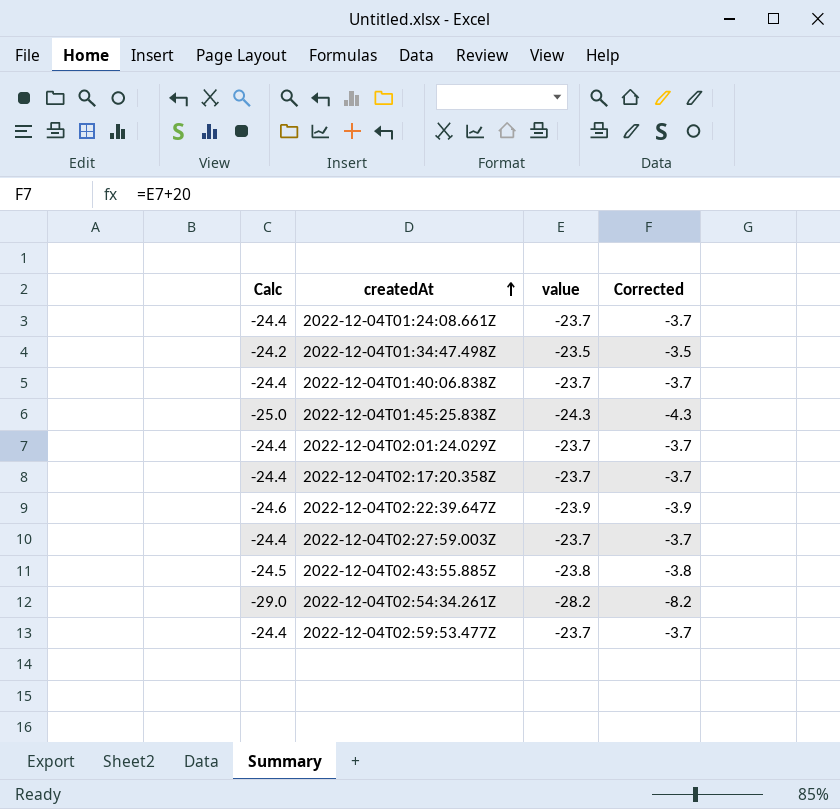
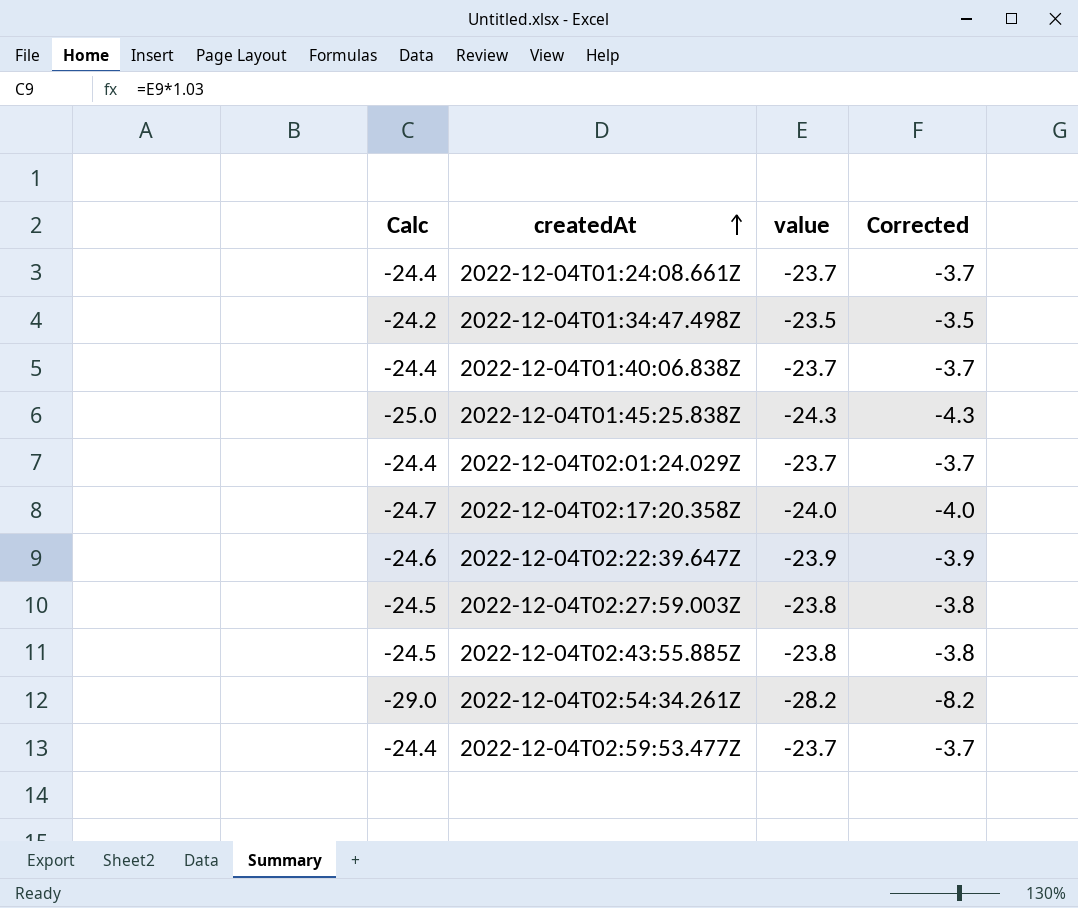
2022-12-04T02:17:20.358Z | Calc: -24.4 -> -24.7
2022-12-04T02:17:20.358Z | value: -23.7 -> -24.0
2022-12-04T02:17:20.358Z | Corrected: -3.7 -> -4.0
2022-12-04T02:27:59.003Z | Calc: -24.4 -> -24.5
2022-12-04T02:27:59.003Z | value: -23.7 -> -23.8
2022-12-04T02:27:59.003Z | Corrected: -3.7 -> -3.8

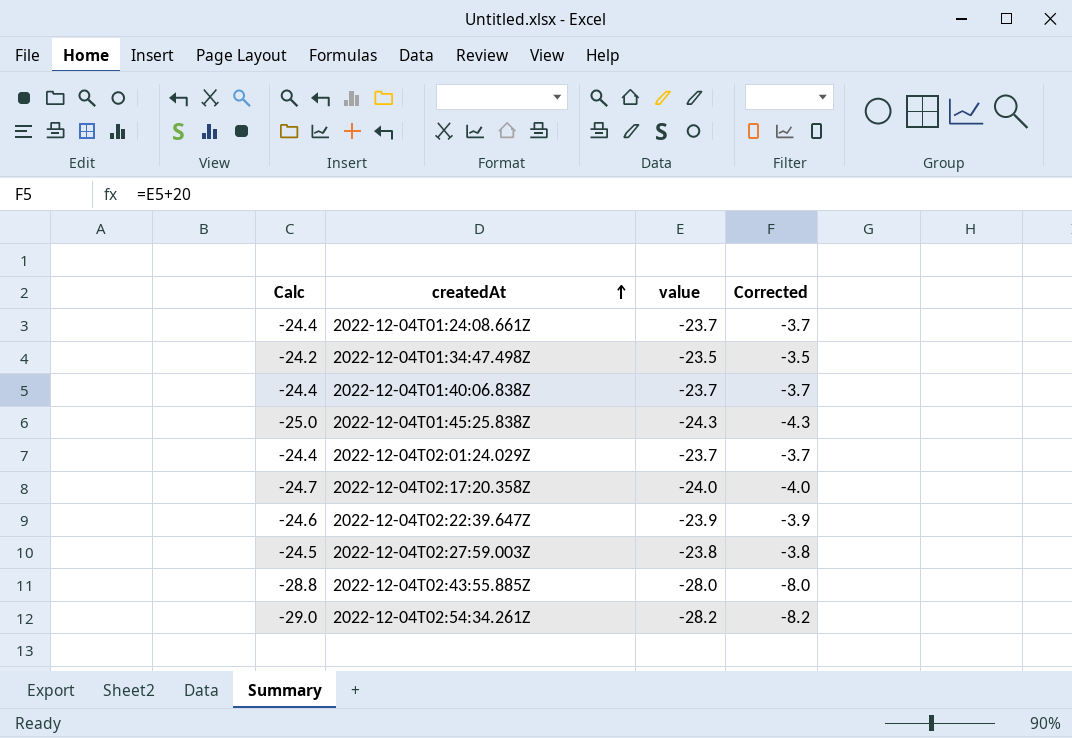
row 2022-12-04T02:59:53.477Z: -24.4 | -23.7 | -3.7 -> none
2022-12-04T02:43:55.885Z | Calc: -24.5 -> -28.8
2022-12-04T02:43:55.885Z | value: -23.8 -> -28.0
2022-12-04T02:43:55.885Z | Corrected: -3.8 -> -8.0

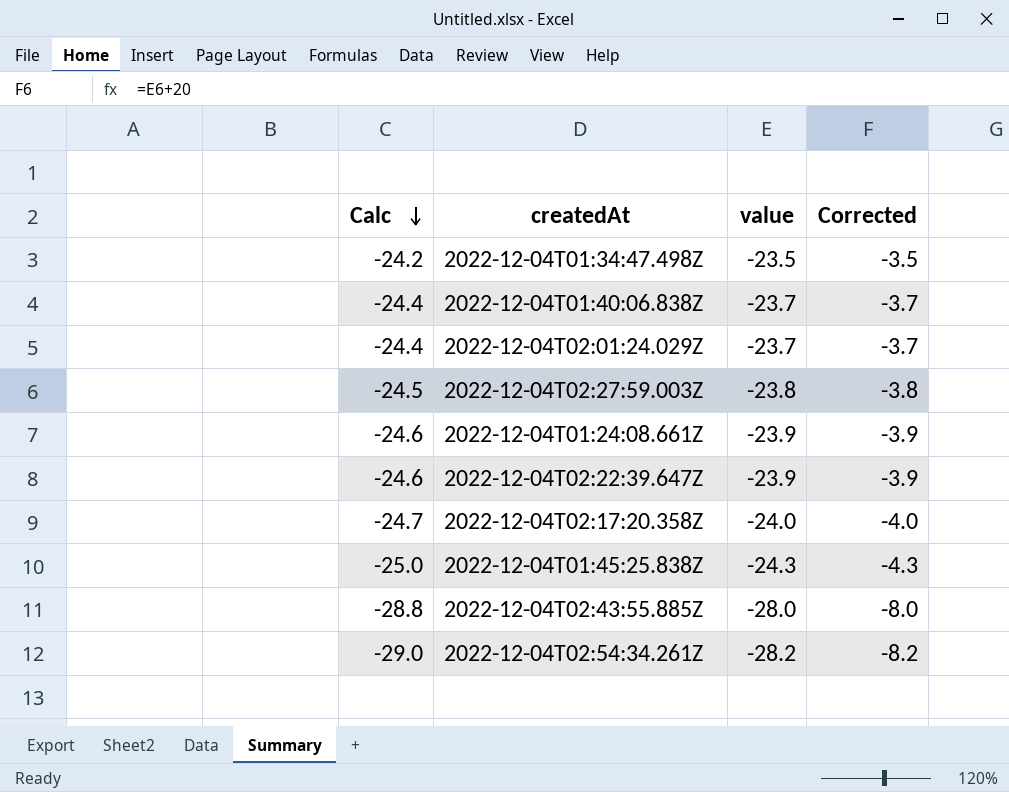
row order: createdAt ascending -> Calc descending
2022-12-04T01:24:08.661Z | Calc: -24.4 -> -24.6
2022-12-04T01:24:08.661Z | value: -23.7 -> -23.9
2022-12-04T01:24:08.661Z | Corrected: -3.7 -> -3.9

